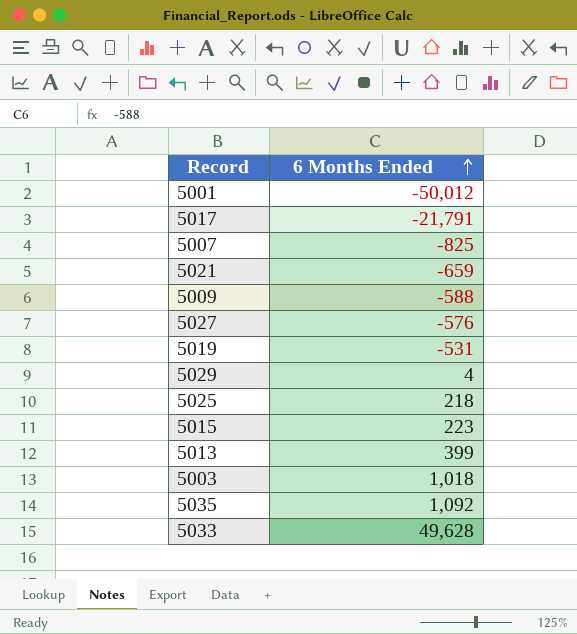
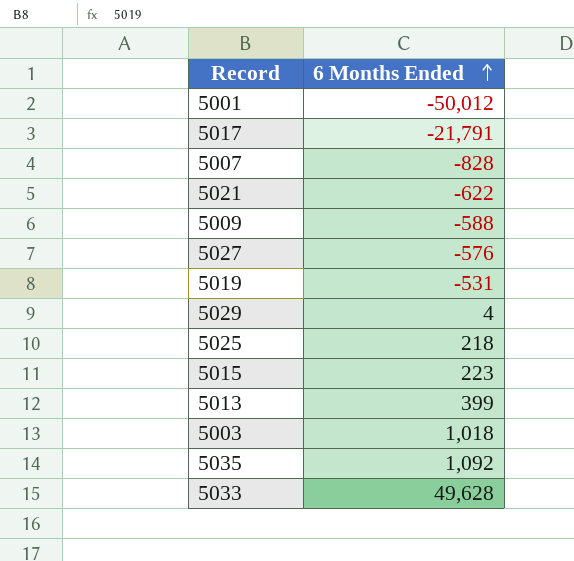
5007 | 6 Months Ended: -825 -> -828
5021 | 6 Months Ended: -659 -> -622

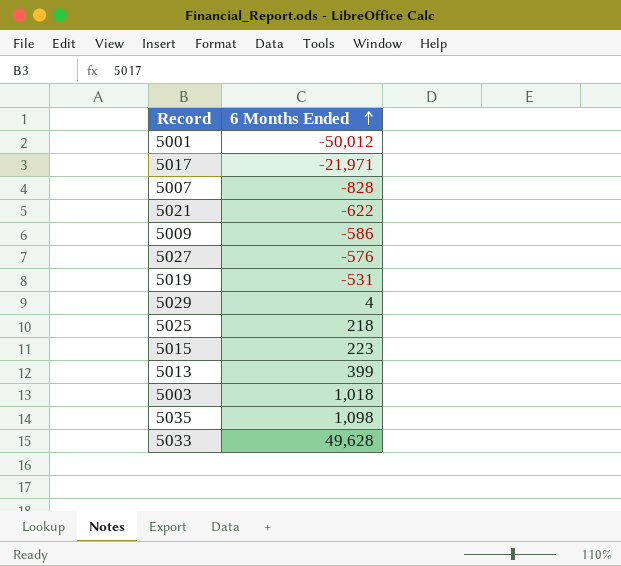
5017 | 6 Months Ended: -21,791 -> -21,971
5009 | 6 Months Ended: -588 -> -586
5035 | 6 Months Ended: 1,092 -> 1,098

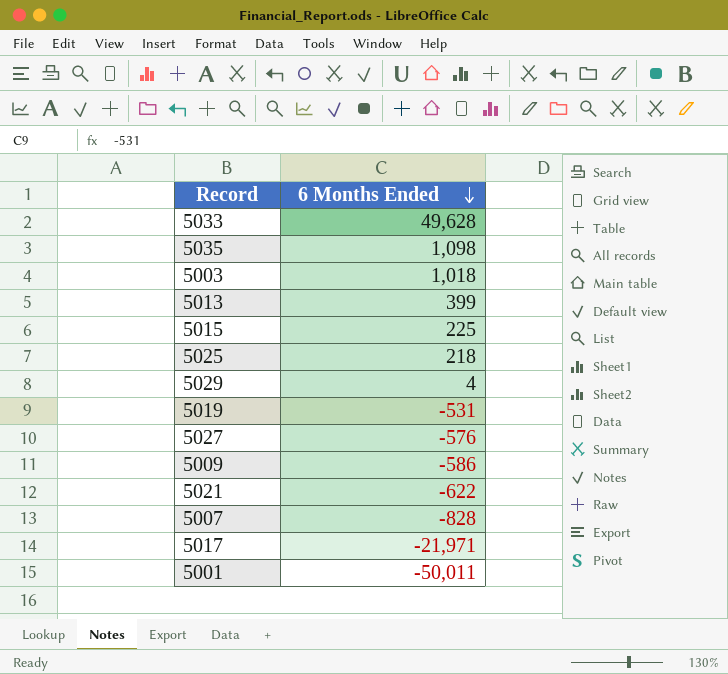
row order: 6 Months Ended ascending -> 6 Months Ended descending
5015 | 6 Months Ended: 223 -> 225
5001 | 6 Months Ended: -50,012 -> -50,011

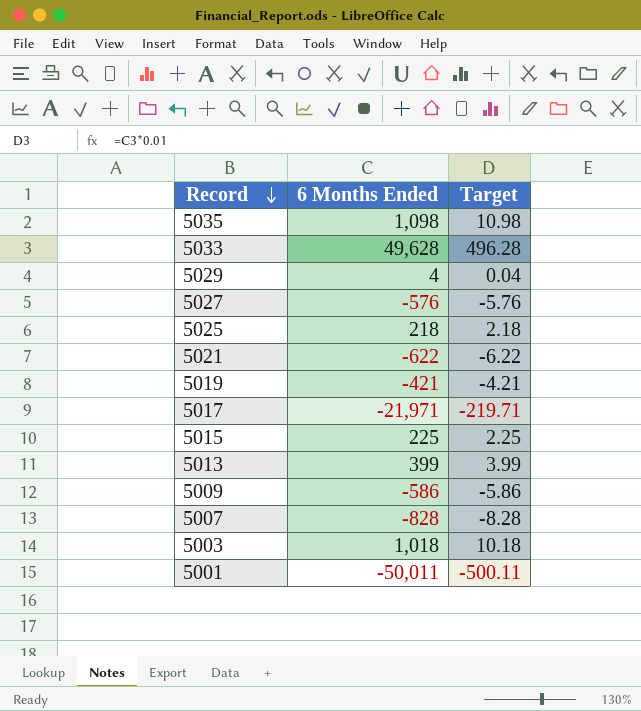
row order: 6 Months Ended descending -> Record descending
column Target | formula: none -> [6 Months Ended] * 0.01
5019 | 6 Months Ended: -531 -> -421

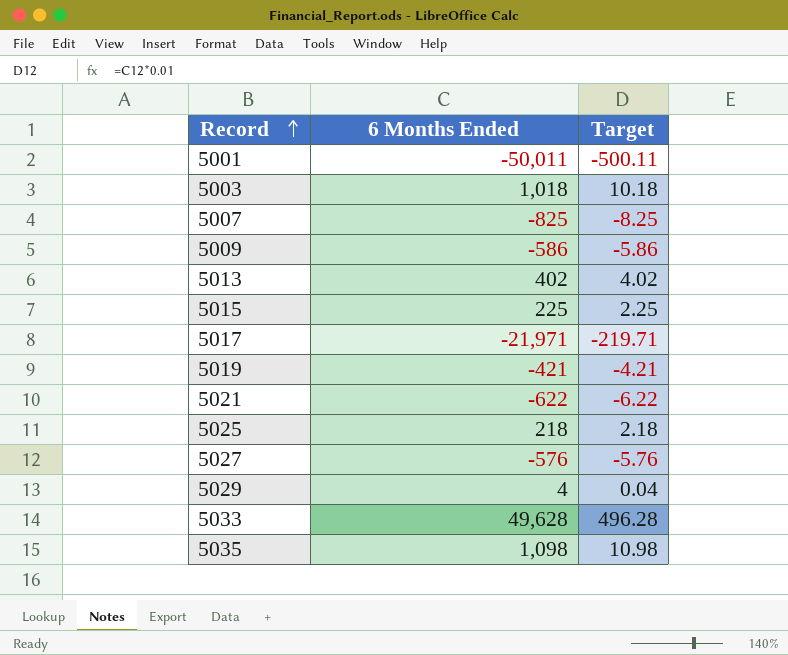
row order: Record descending -> Record ascending
5007 | 6 Months Ended: -828 -> -825
5007 | Target: -8.28 -> -8.25
5013 | 6 Months Ended: 399 -> 402
5013 | Target: 3.99 -> 4.02

